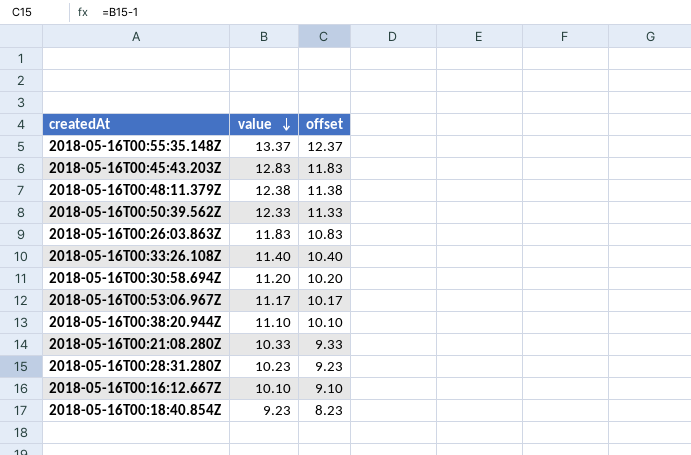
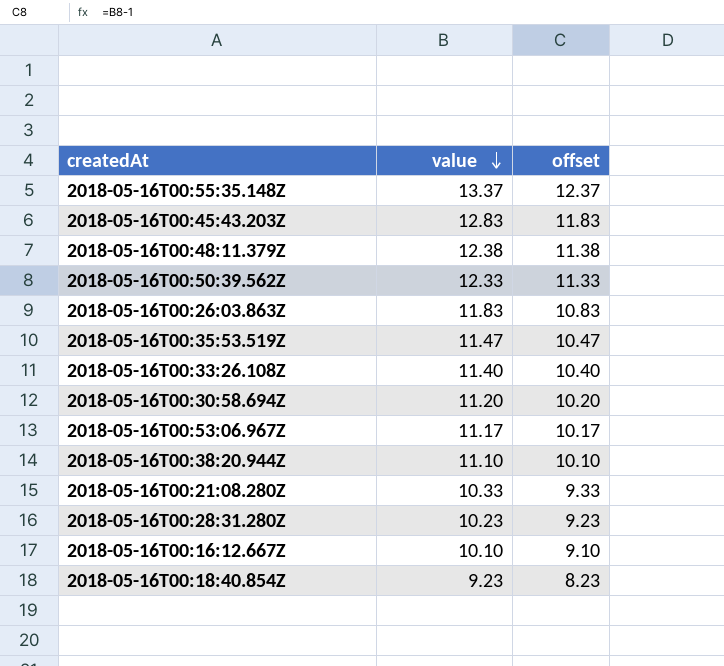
row 2018-05-16T00:35:53.519Z: none -> 11.47 | 10.47

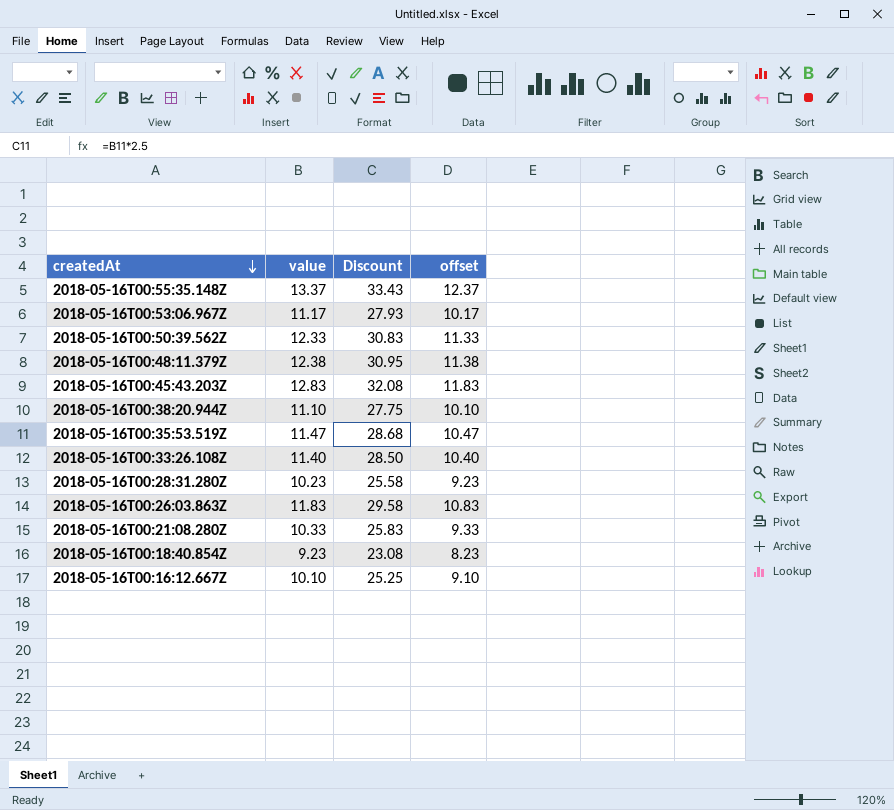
row order: value descending -> createdAt descending
column Discount | formula: none -> [value] * 2.5
row 2018-05-16T00:30:58.694Z: 11.20 | 10.20 -> none

